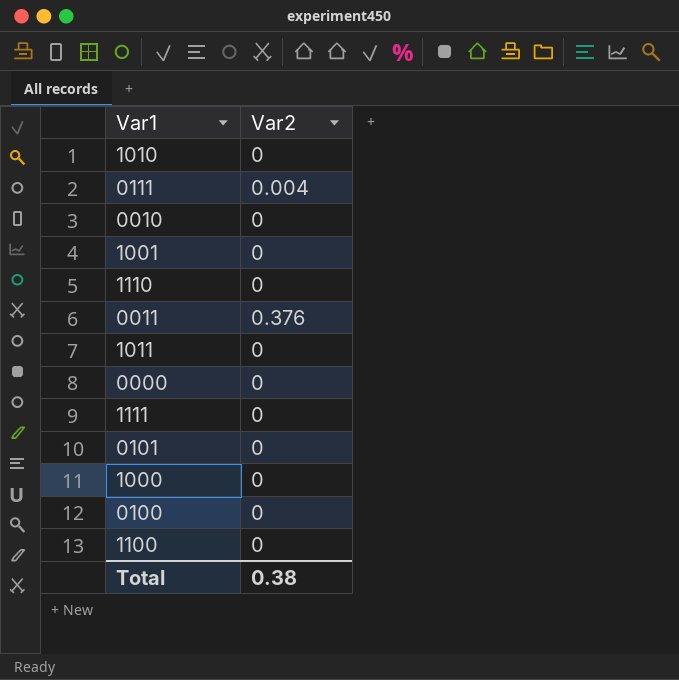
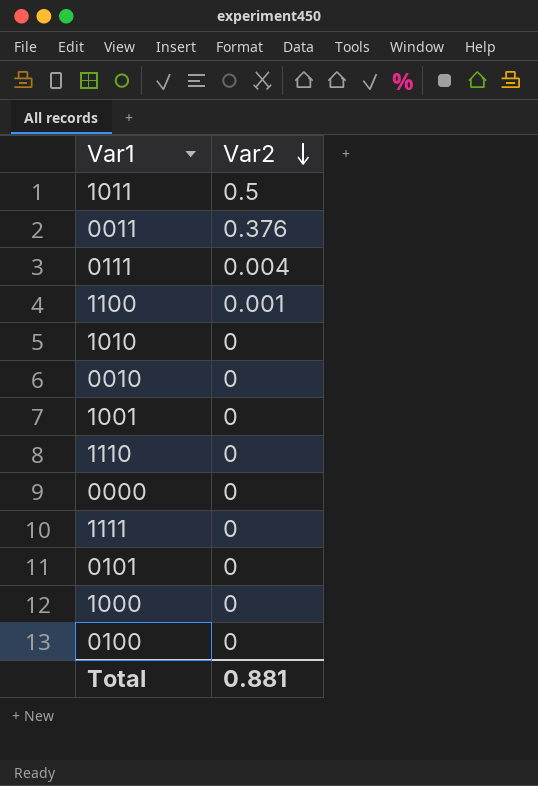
row order: none -> Var2 descending
1011 | Var2: 0 -> 0.5
1100 | Var2: 0 -> 0.001
Total | Var2: 0.38 -> 0.881

